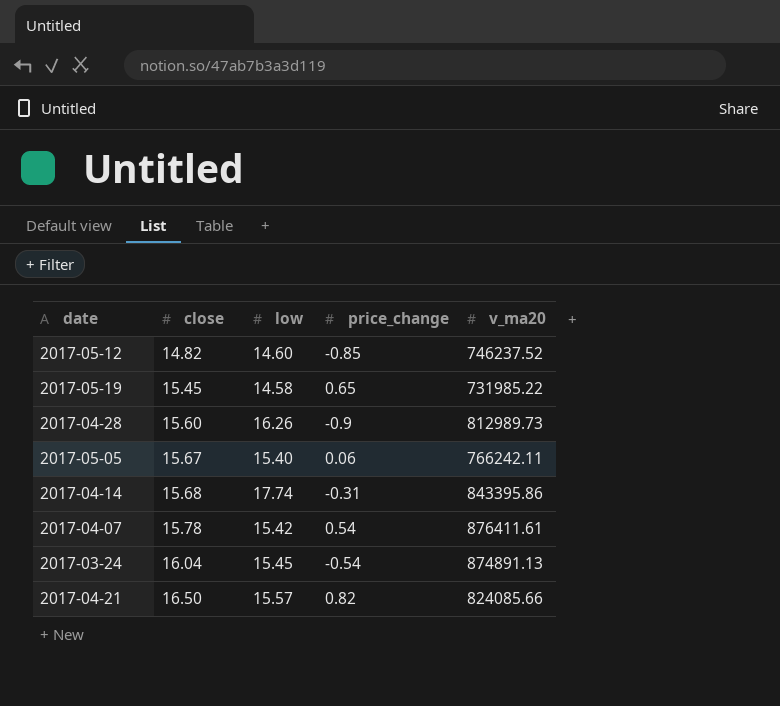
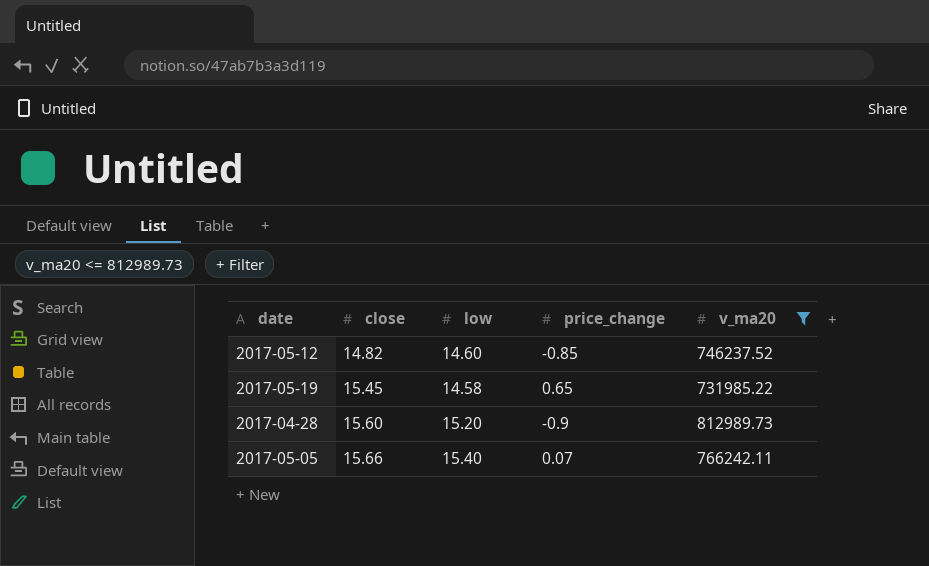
filter: none -> v_ma20 <= 812989.73
2017-04-28 | low: 16.26 -> 15.20
2017-05-05 | close: 15.67 -> 15.66
2017-05-05 | price_change: 0.06 -> 0.07

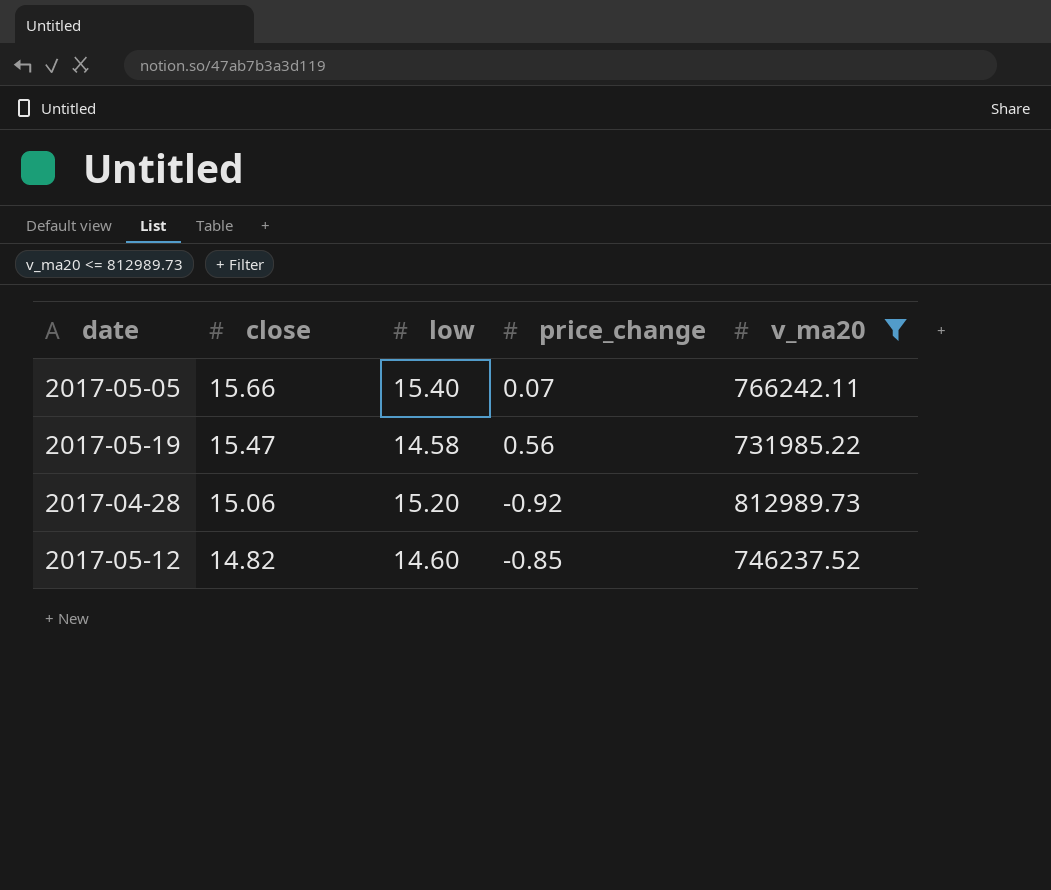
row order: close ascending -> close descending
2017-05-19 | close: 15.45 -> 15.47
2017-05-19 | price_change: 0.65 -> 0.56
2017-04-28 | close: 15.60 -> 15.06
2017-04-28 | price_change: -0.9 -> -0.92

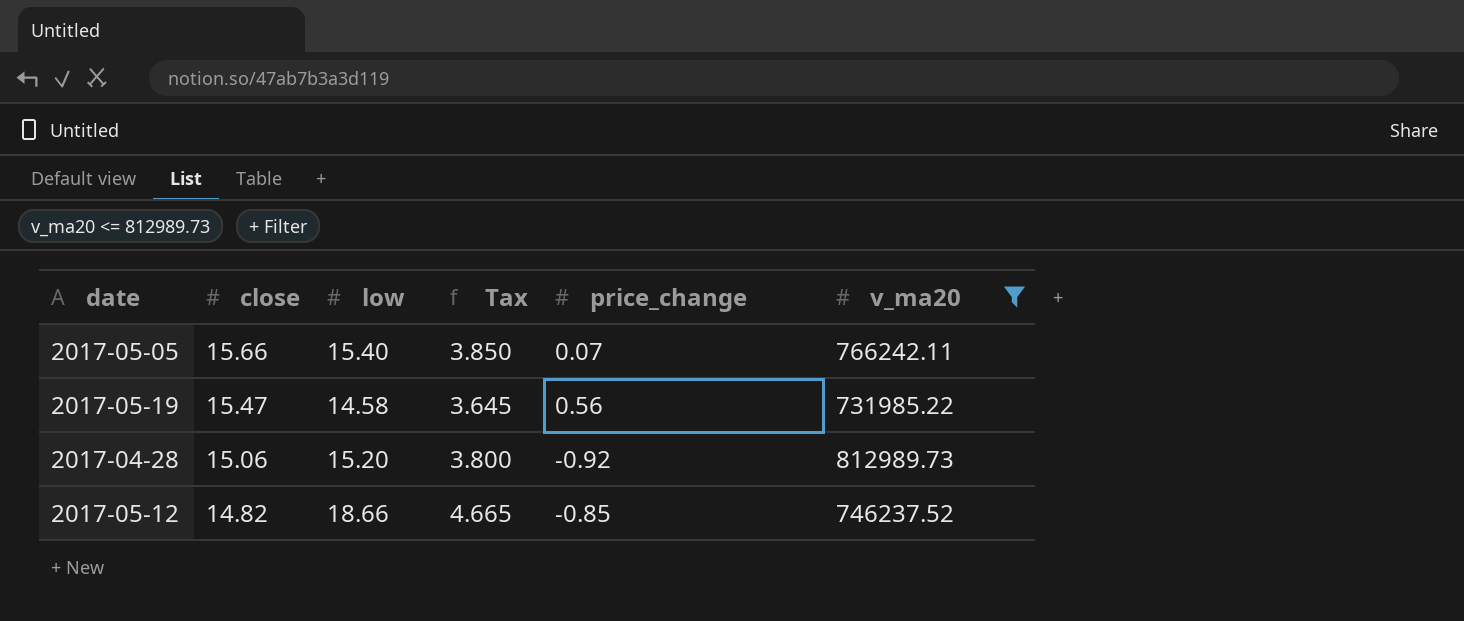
column Tax | formula: none -> [low] * 0.25
2017-05-12 | low: 14.60 -> 18.66

